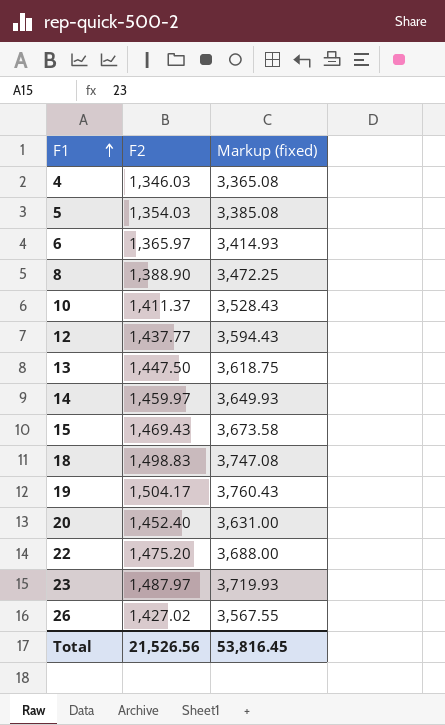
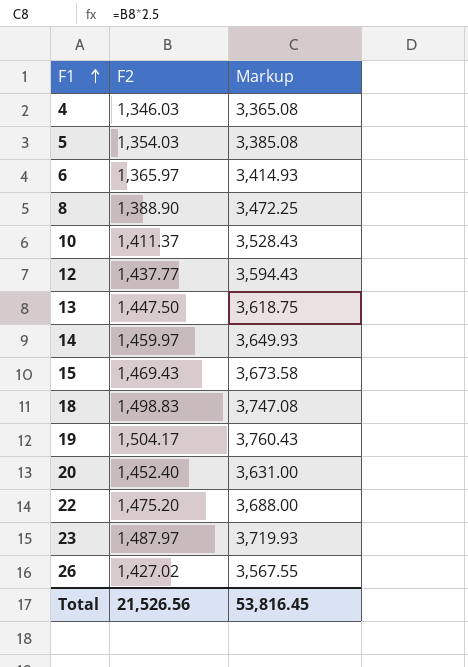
column name: Markup (fixed) -> Markup

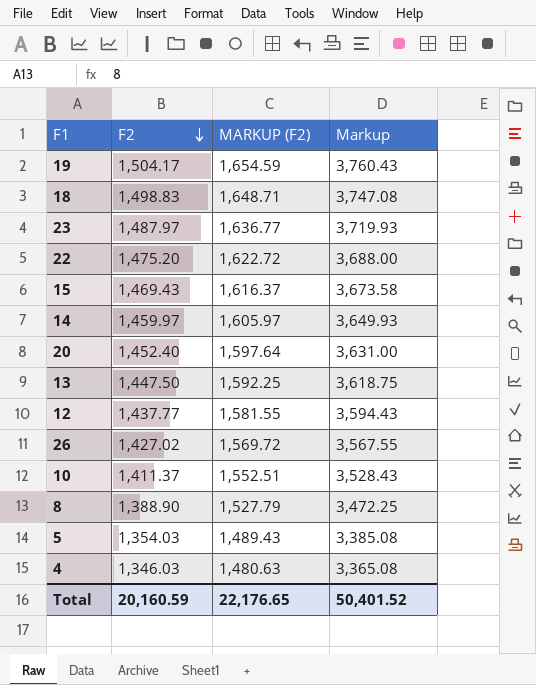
row order: F1 ascending -> F2 descending
column MARKUP (F2) | formula: none -> [F2] * 1.1
row 6: 1,365.97 | 3,414.93 -> none
Total | F2: 21,526.56 -> 20,160.59
Total | Markup: 53,816.45 -> 50,401.52

